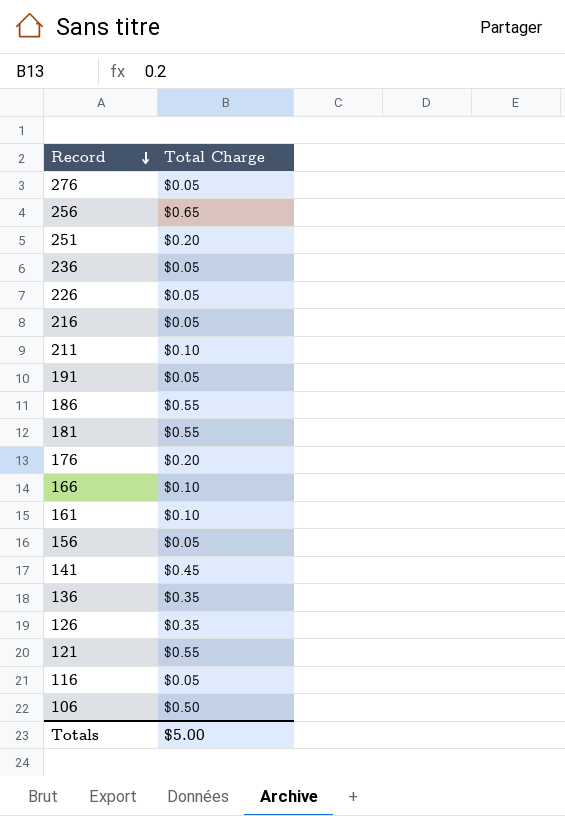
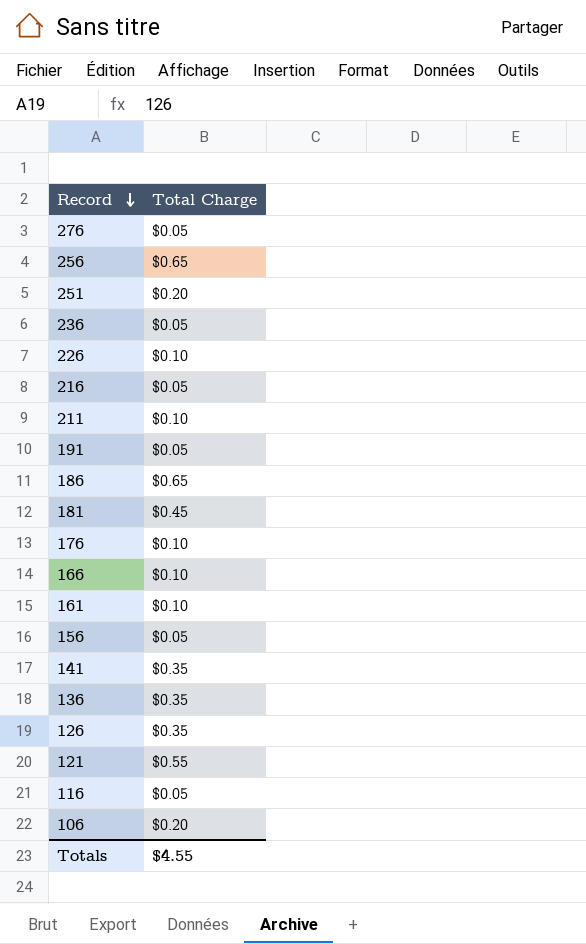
226 | Total Charge: $0.05 -> $0.10
186 | Total Charge: $0.55 -> $0.65
181 | Total Charge: $0.55 -> $0.45
176 | Total Charge: $0.20 -> $0.10
141 | Total Charge: $0.45 -> $0.35
106 | Total Charge: $0.50 -> $0.20
Totals | Total Charge: $5.00 -> $4.55

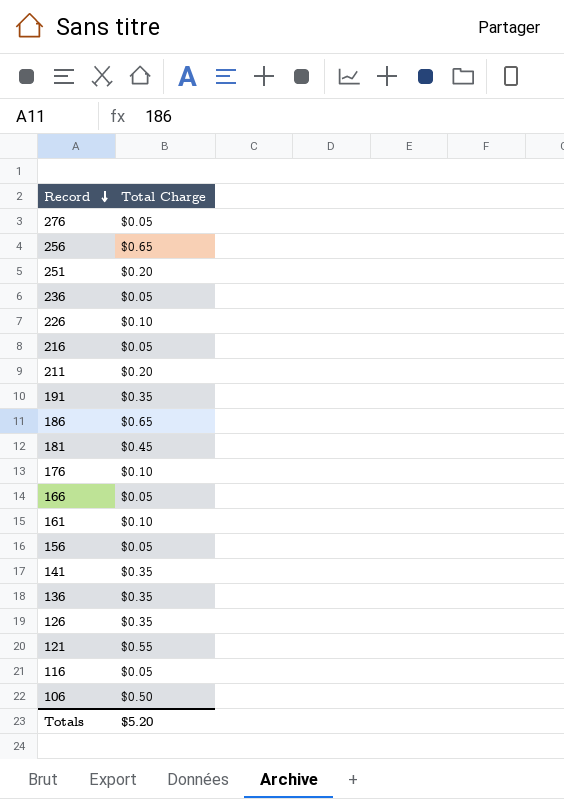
211 | Total Charge: $0.10 -> $0.20
191 | Total Charge: $0.05 -> $0.35
166 | Total Charge: $0.10 -> $0.05
106 | Total Charge: $0.20 -> $0.50
Totals | Total Charge: $4.55 -> $5.20

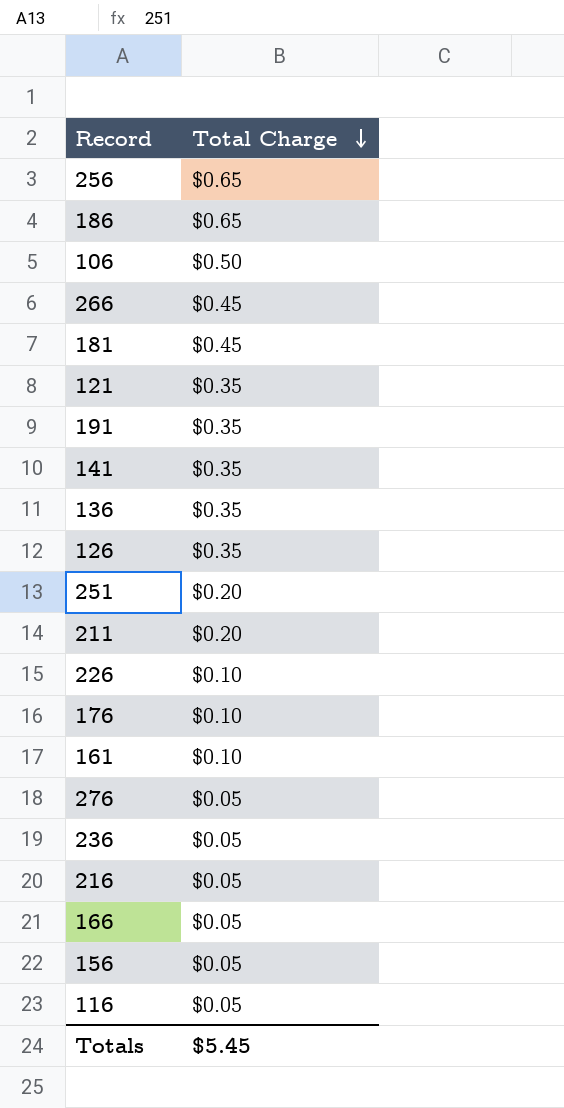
row order: Record descending -> Total Charge descending
row 266: none -> $0.45
121 | Total Charge: $0.55 -> $0.35
Totals | Total Charge: $5.20 -> $5.45

